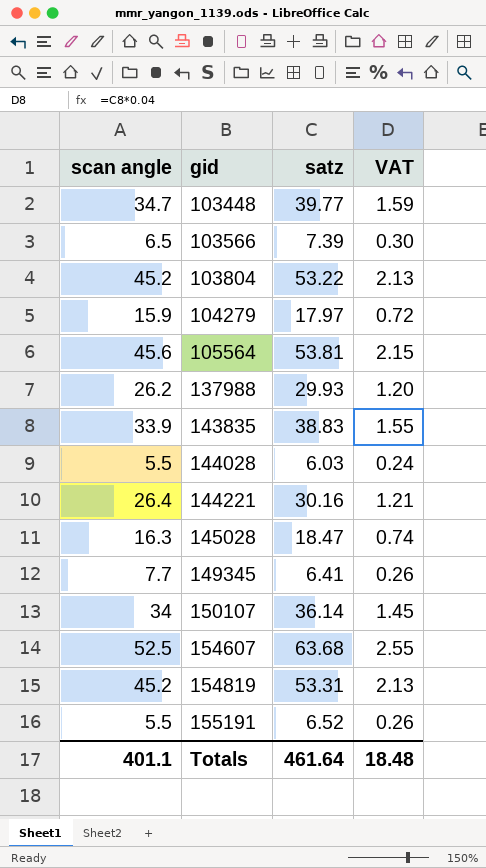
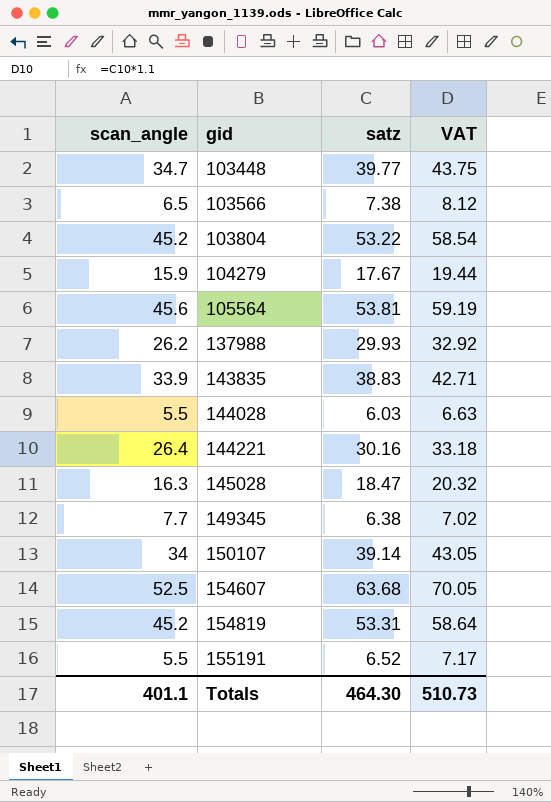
column name: scan angle -> scan_angle
column VAT | formula: [satz] * 0.04 -> [satz] * 1.1
103566 | satz: 7.39 -> 7.38
104279 | satz: 17.97 -> 17.67
149345 | satz: 6.41 -> 6.38
150107 | satz: 36.14 -> 39.14
Totals | satz: 461.64 -> 464.30
Totals | VAT: 18.48 -> 510.73

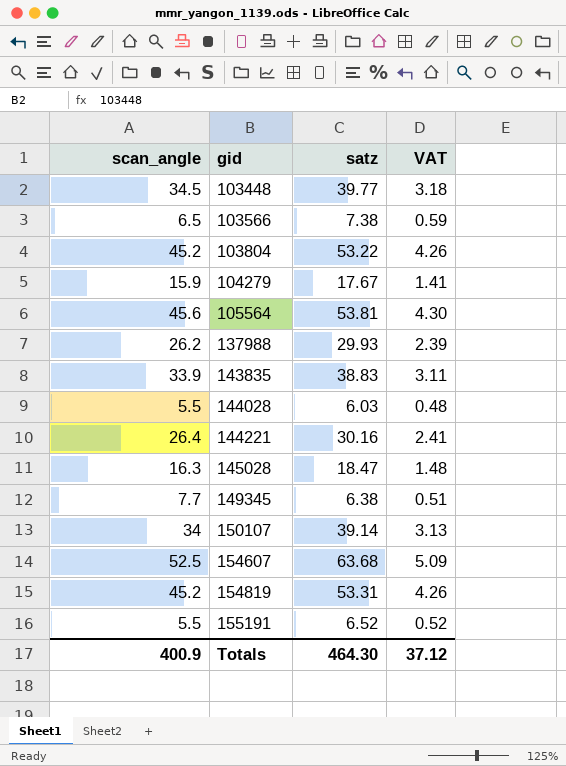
column VAT | formula: [satz] * 1.1 -> [satz] * 0.08
103448 | scan_angle: 34.7 -> 34.5
Totals | scan_angle: 401.1 -> 400.9
Totals | VAT: 510.73 -> 37.12

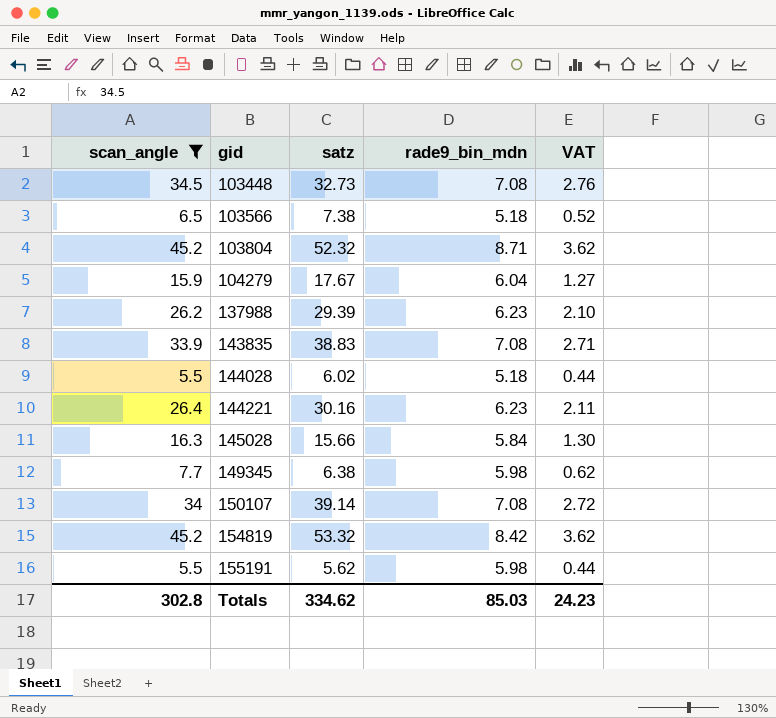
filter: none -> scan_angle <= 45.2
column rade9_bin_mdn | position: none -> 4
column VAT | formula: [satz] * 0.08 -> [scan_angle] * 0.08
103448 | satz: 39.77 -> 32.73
103804 | satz: 53.22 -> 52.32
137988 | satz: 29.93 -> 29.39
144028 | satz: 6.03 -> 6.02
145028 | satz: 18.47 -> 15.66
154819 | satz: 53.31 -> 53.32
155191 | satz: 6.52 -> 5.62
Totals | scan_angle: 400.9 -> 302.8
Totals | satz: 464.30 -> 334.62
Totals | VAT: 37.12 -> 24.23

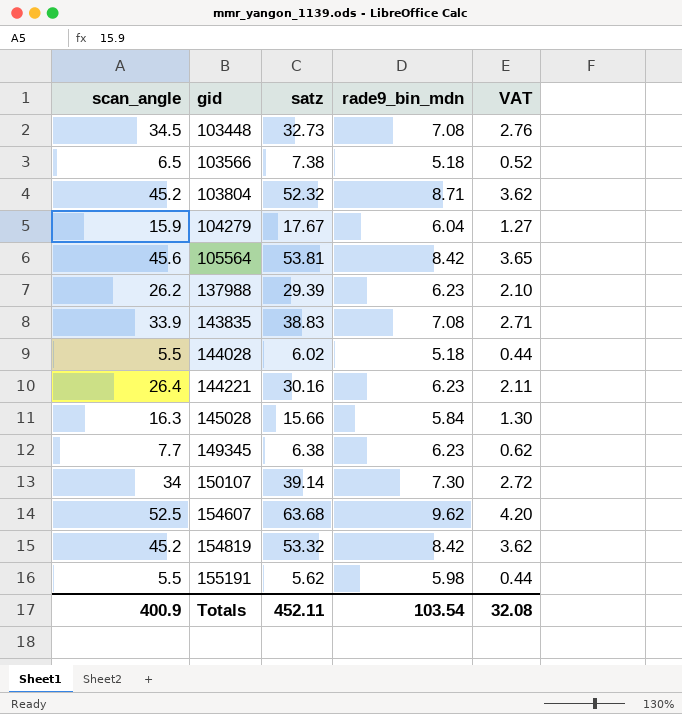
filter: scan_angle <= 45.2 -> none
149345 | rade9_bin_mdn: 5.98 -> 6.23
150107 | rade9_bin_mdn: 7.08 -> 7.30
Totals | scan_angle: 302.8 -> 400.9
Totals | satz: 334.62 -> 452.11
Totals | rade9_bin_mdn: 85.03 -> 103.54
Totals | VAT: 24.23 -> 32.08

